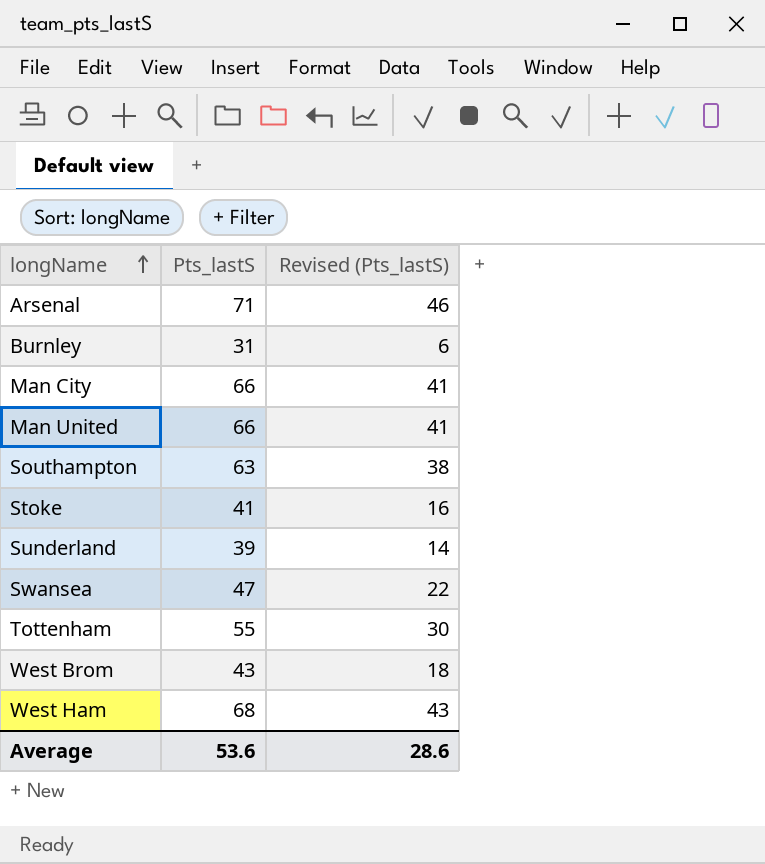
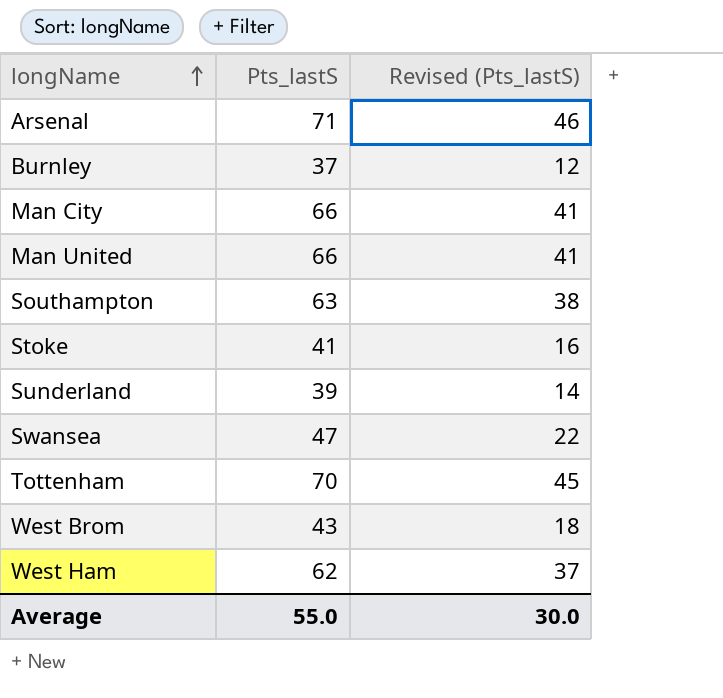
Burnley | Pts_lastS: 31 -> 37
Burnley | Revised (Pts_lastS): 6 -> 12
Tottenham | Pts_lastS: 55 -> 70
Tottenham | Revised (Pts_lastS): 30 -> 45
West Ham | Pts_lastS: 68 -> 62
West Ham | Revised (Pts_lastS): 43 -> 37
Average | Pts_lastS: 53.6 -> 55.0
Average | Revised (Pts_lastS): 28.6 -> 30.0

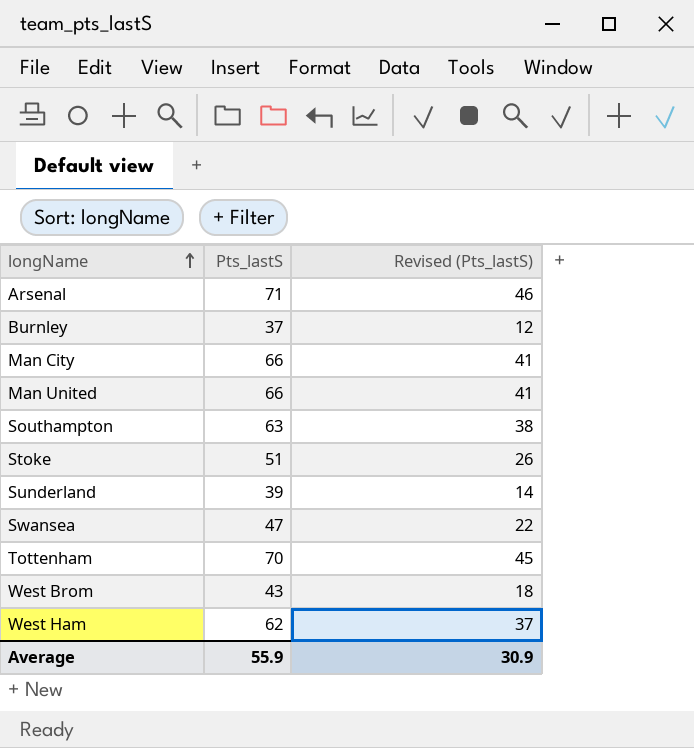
Stoke | Pts_lastS: 41 -> 51
Stoke | Revised (Pts_lastS): 16 -> 26
Average | Pts_lastS: 55.0 -> 55.9
Average | Revised (Pts_lastS): 30.0 -> 30.9

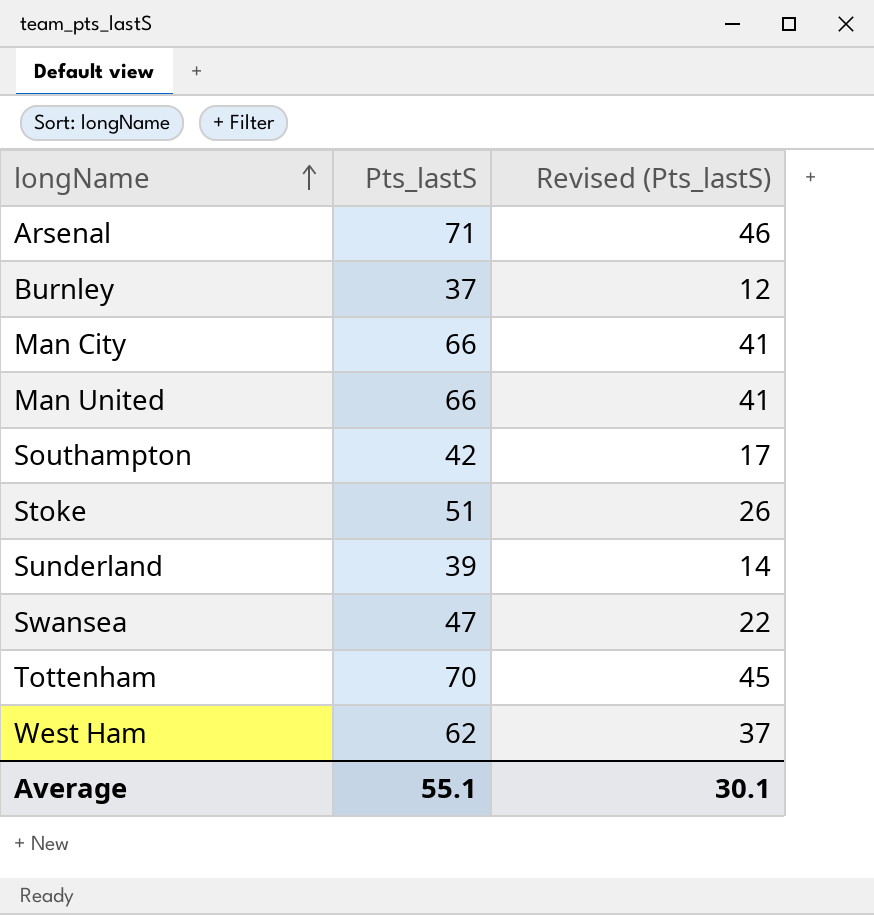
row West Brom: 43 | 18 -> none
Southampton | Pts_lastS: 63 -> 42
Southampton | Revised (Pts_lastS): 38 -> 17
Average | Pts_lastS: 55.9 -> 55.1
Average | Revised (Pts_lastS): 30.9 -> 30.1

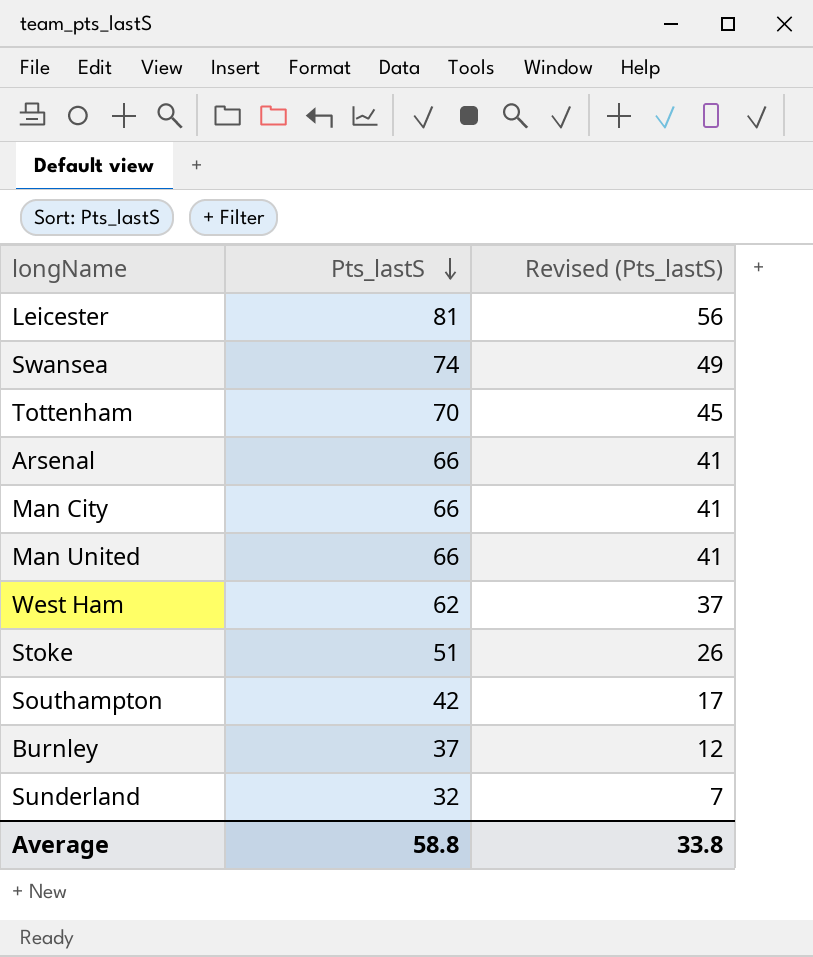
row order: longName ascending -> Pts_lastS descending
row Leicester: none -> 81 | 56
Swansea | Pts_lastS: 47 -> 74
Swansea | Revised (Pts_lastS): 22 -> 49
Arsenal | Pts_lastS: 71 -> 66
Arsenal | Revised (Pts_lastS): 46 -> 41
Sunderland | Pts_lastS: 39 -> 32
Sunderland | Revised (Pts_lastS): 14 -> 7
Average | Pts_lastS: 55.1 -> 58.8
Average | Revised (Pts_lastS): 30.1 -> 33.8

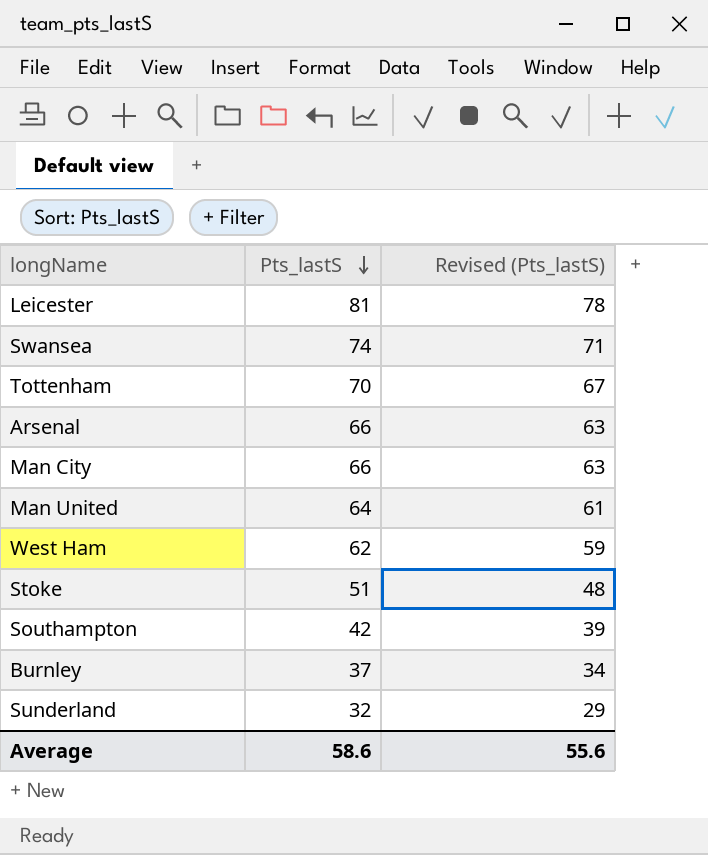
column Revised (Pts_lastS) | formula: [Pts_lastS] - 25 -> [Pts_lastS] - 3
Man United | Pts_lastS: 66 -> 64
Average | Pts_lastS: 58.8 -> 58.6
Average | Revised (Pts_lastS): 33.8 -> 55.6

